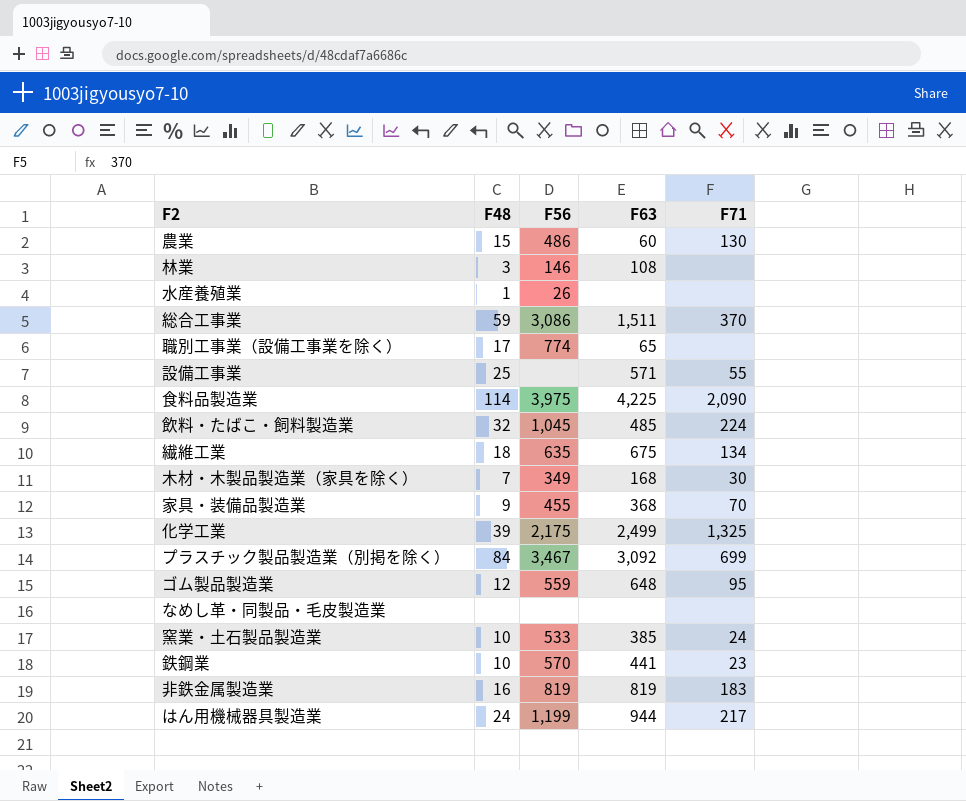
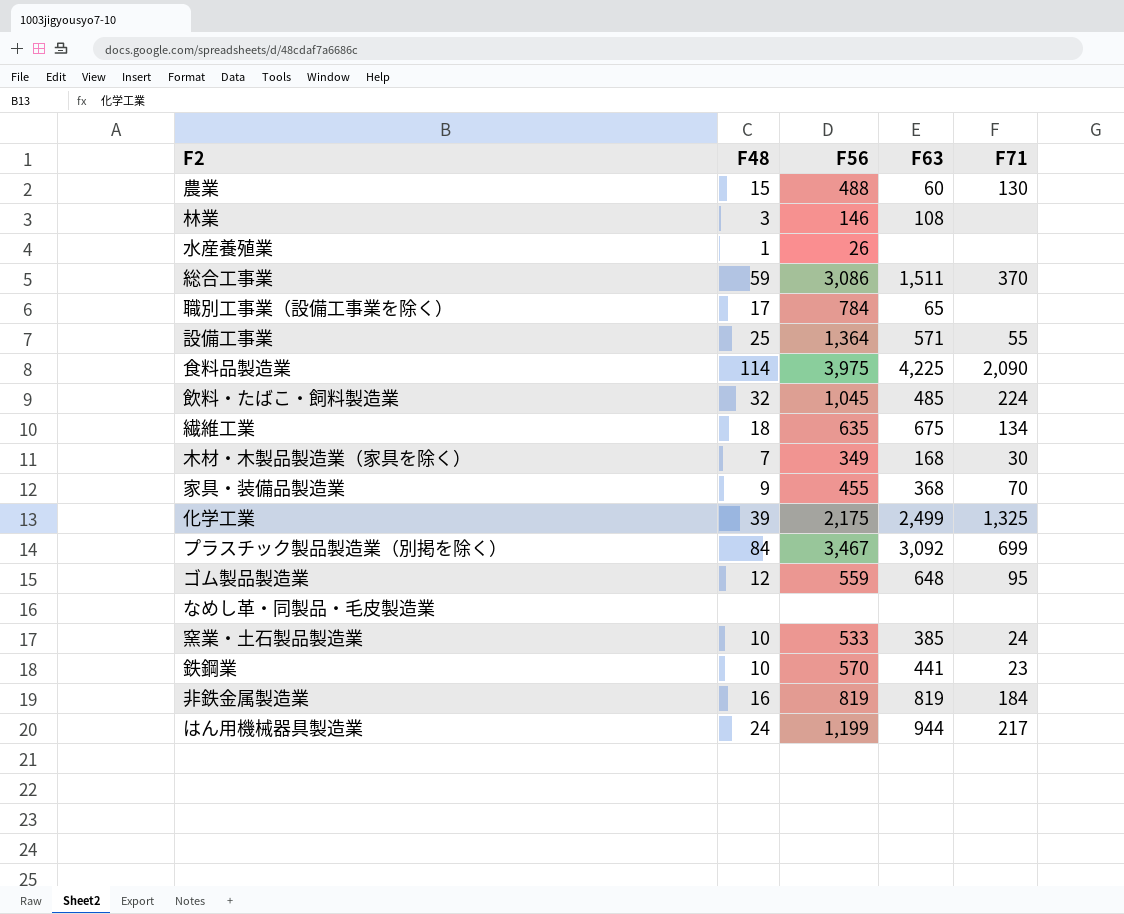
農業 | F56: 486 -> 488
職別工事業（設備工事業を除く） | F56: 774 -> 784
設備工事業 | F56: none -> 1,364
非鉄金属製造業 | F71: 183 -> 184

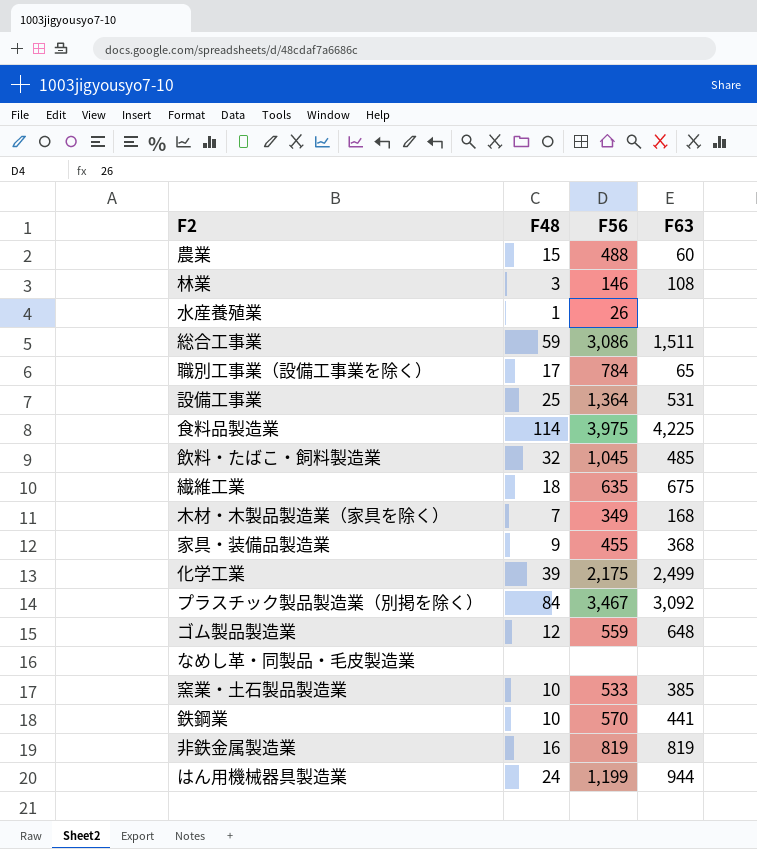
column F71 | position: 5 -> none
設備工事業 | F63: 571 -> 531

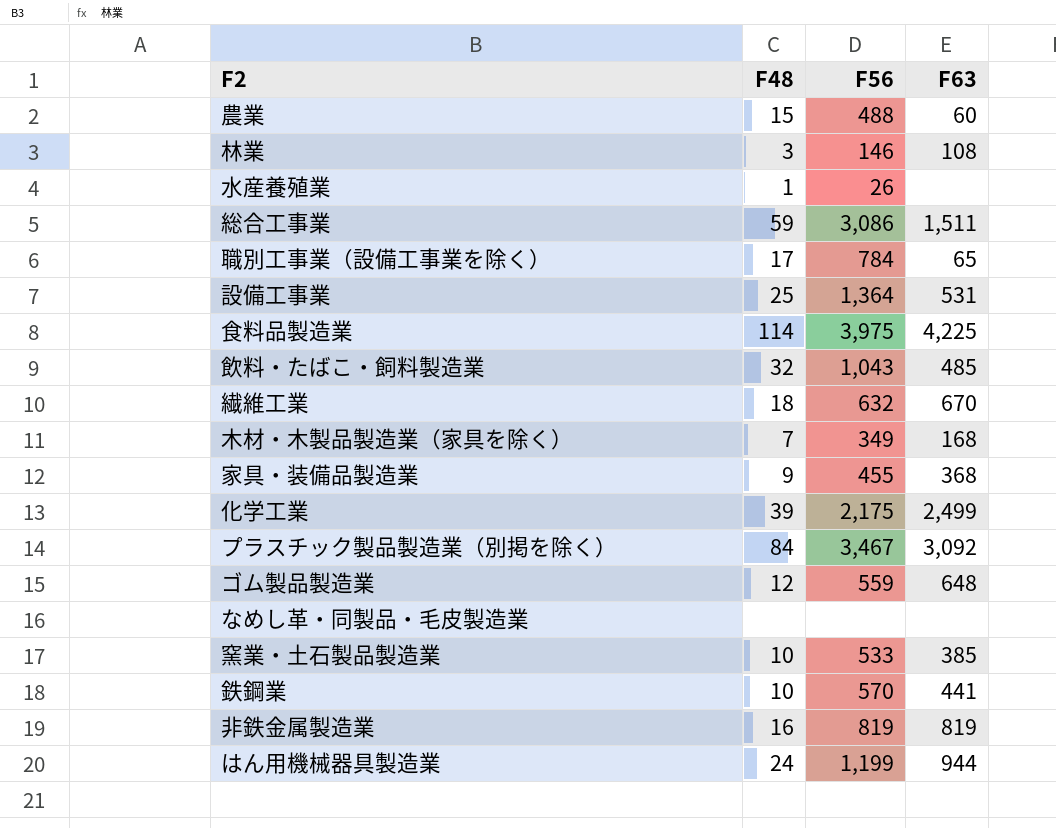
飲料・たばこ・飼料製造業 | F56: 1,045 -> 1,043
繊維工業 | F56: 635 -> 632
繊維工業 | F63: 675 -> 670

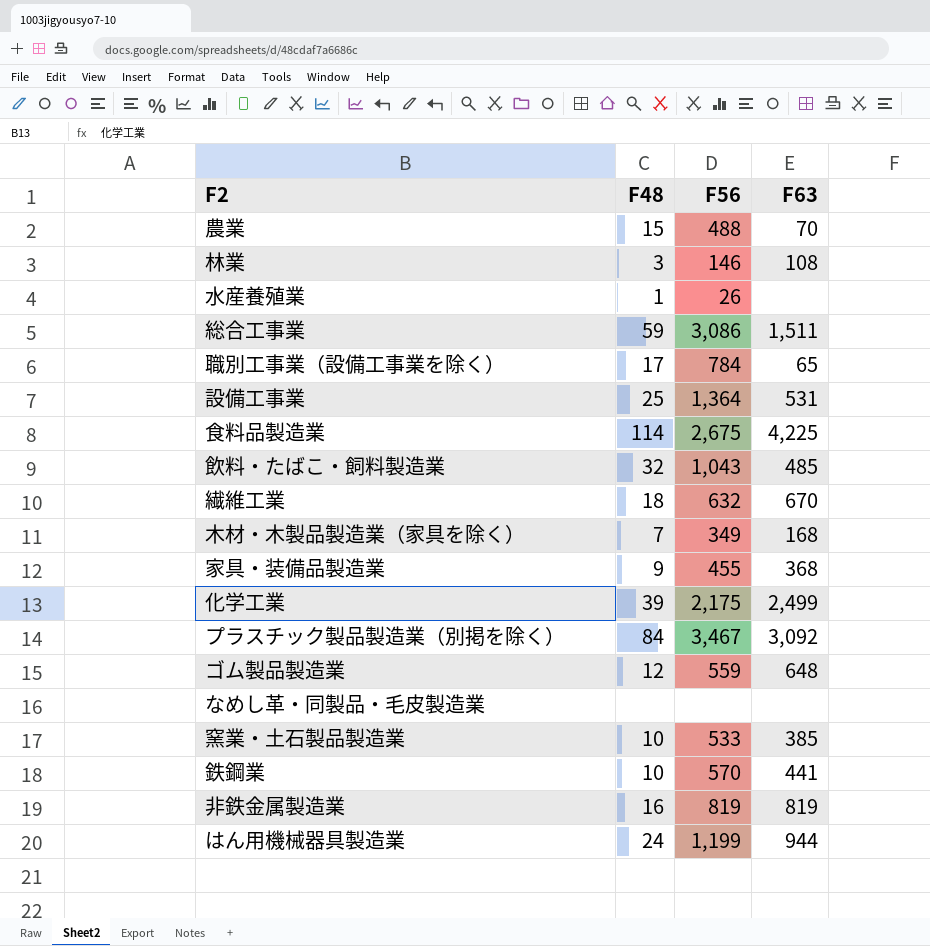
農業 | F63: 60 -> 70
食料品製造業 | F56: 3,975 -> 2,675

